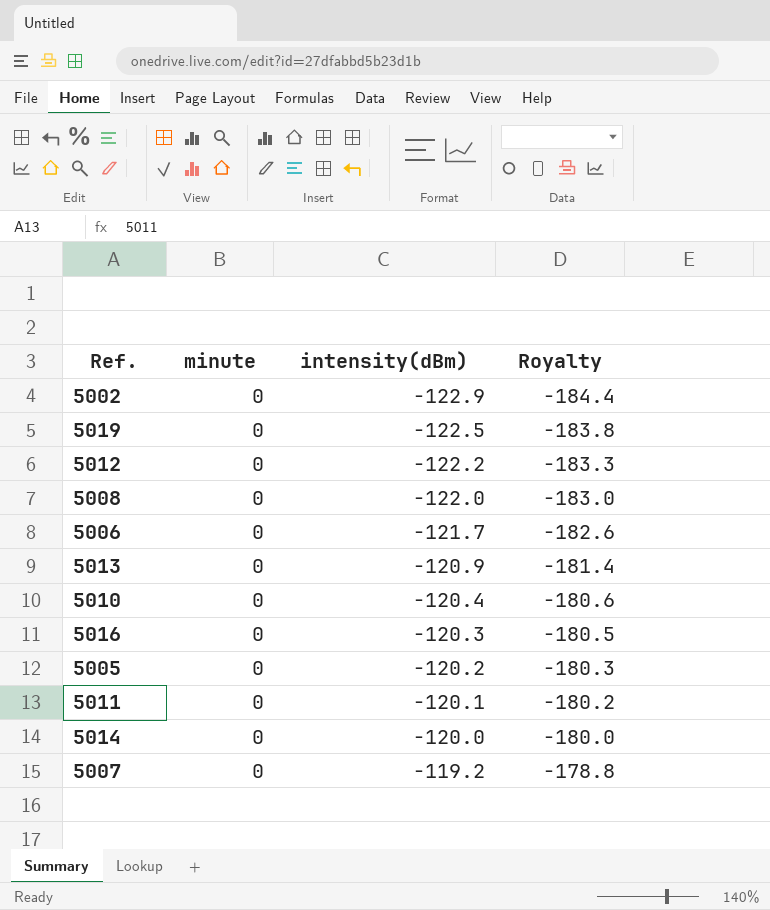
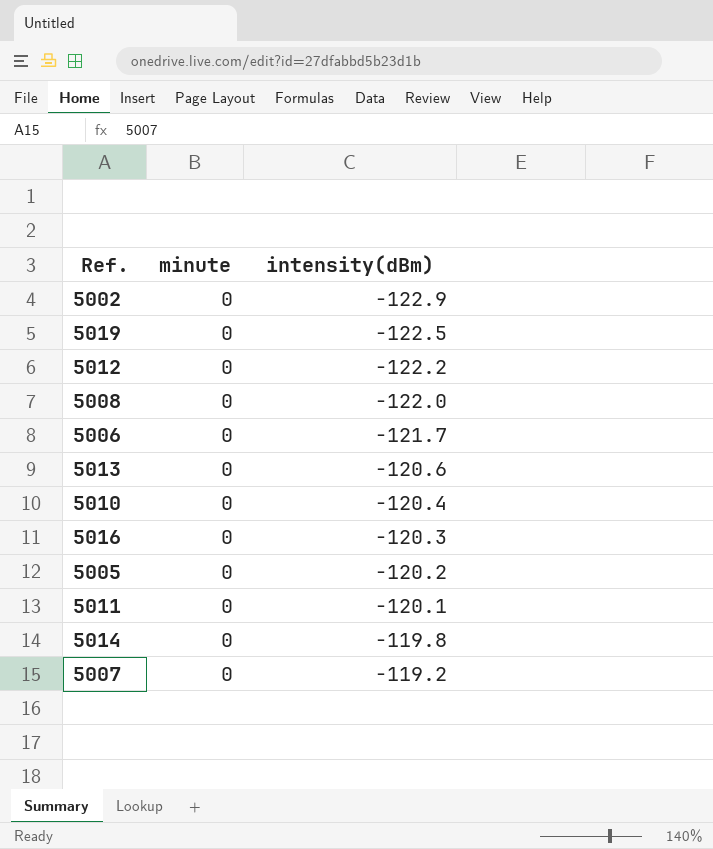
column Royalty | formula: [intensity(dBm)] * 1.5 -> none
5013 | intensity(dBm): -120.9 -> -120.6
5014 | intensity(dBm): -120.0 -> -119.8

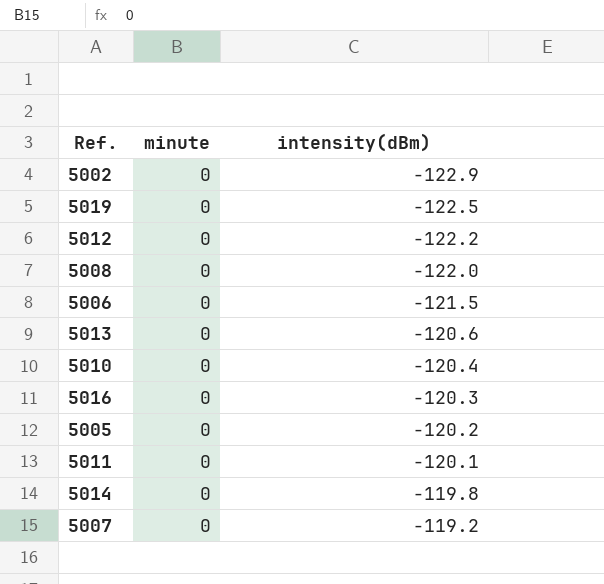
5006 | intensity(dBm): -121.7 -> -121.5

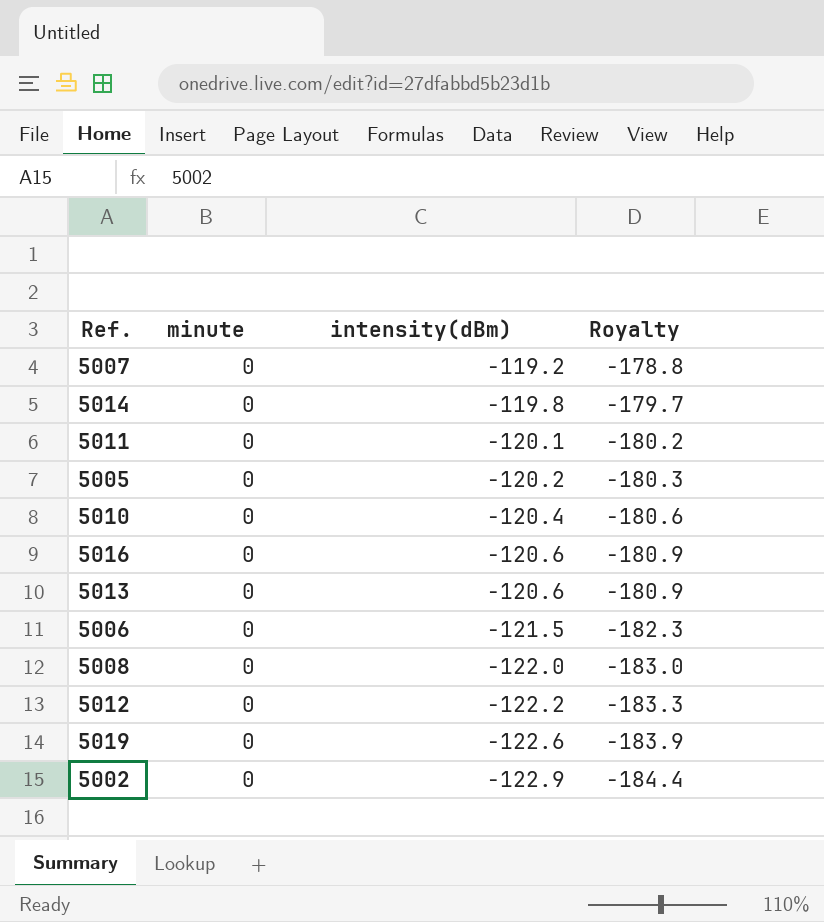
row order: intensity(dBm) ascending -> intensity(dBm) descending
column Royalty | formula: none -> [intensity(dBm)] * 1.5
5016 | intensity(dBm): -120.3 -> -120.6
5019 | intensity(dBm): -122.5 -> -122.6

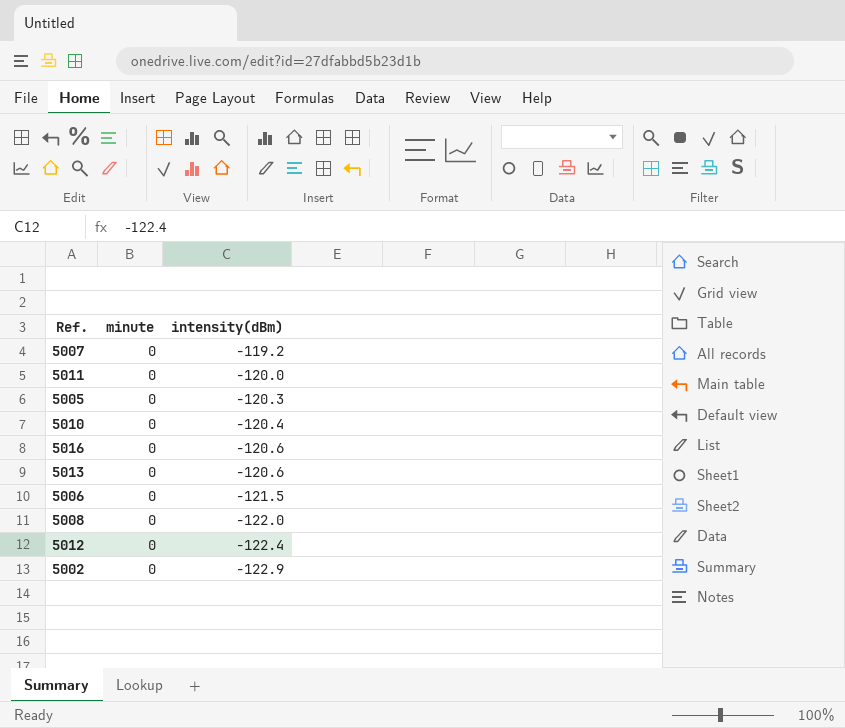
column Royalty | formula: [intensity(dBm)] * 1.5 -> none
row 5014: 0 | -119.8 | -179.7 -> none
row 5019: 0 | -122.6 | -183.9 -> none
5011 | intensity(dBm): -120.1 -> -120.0
5005 | intensity(dBm): -120.2 -> -120.3
5012 | intensity(dBm): -122.2 -> -122.4

